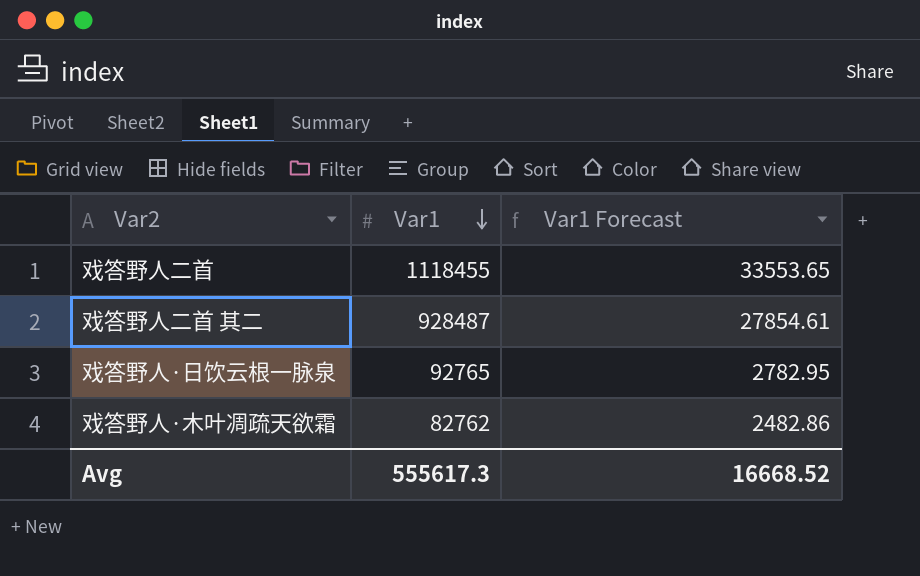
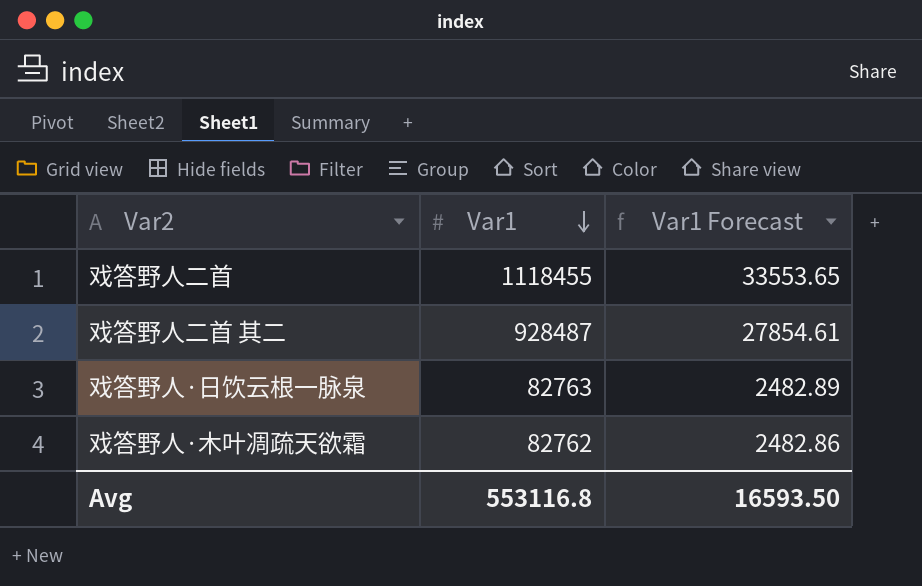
戏答野人·日饮云根一脉泉 | Var1: 92765 -> 82763
戏答野人·日饮云根一脉泉 | Var1 Forecast: 2782.95 -> 2482.89
Avg | Var1: 555617.3 -> 553116.8
Avg | Var1 Forecast: 16668.52 -> 16593.50

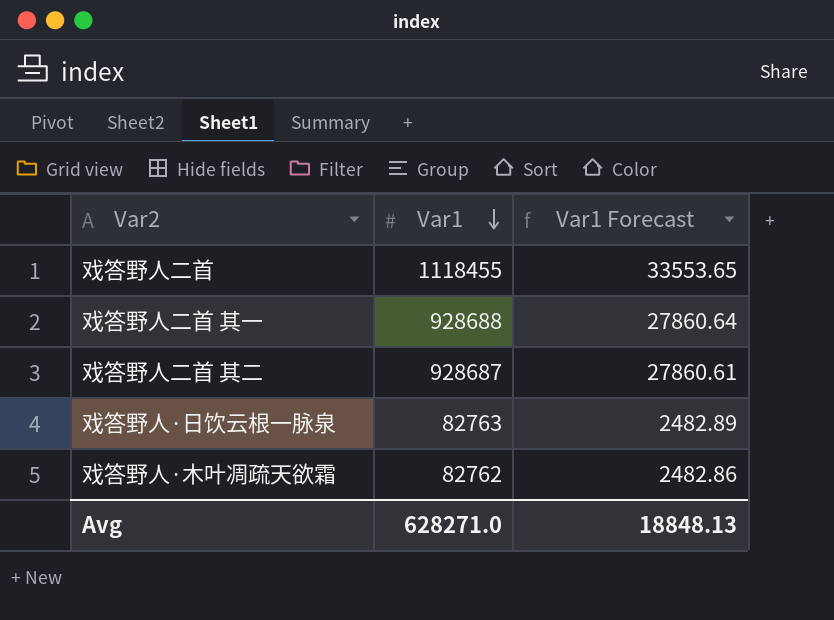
row 戏答野人二首 其一: none -> 928688 | 27860.64
戏答野人二首 其二 | Var1: 928487 -> 928687
戏答野人二首 其二 | Var1 Forecast: 27854.61 -> 27860.61
Avg | Var1: 553116.8 -> 628271.0
Avg | Var1 Forecast: 16593.50 -> 18848.13

